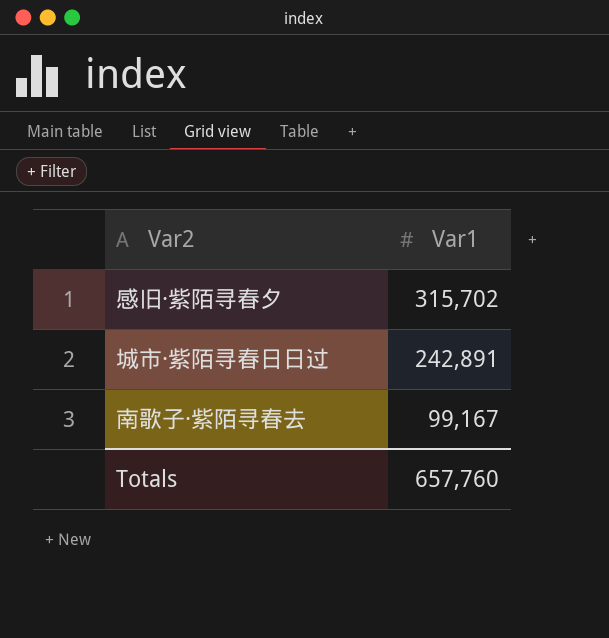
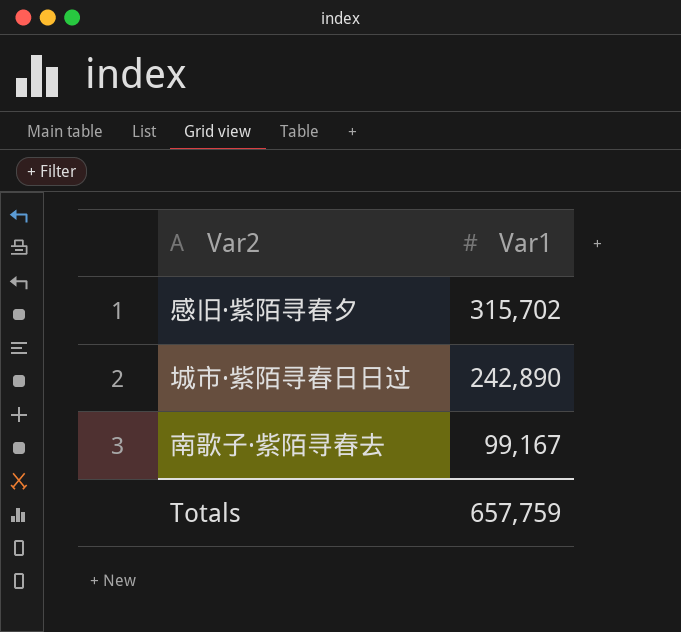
城市·紫陌寻春日日过 | Var1: 242,891 -> 242,890
Totals | Var1: 657,760 -> 657,759

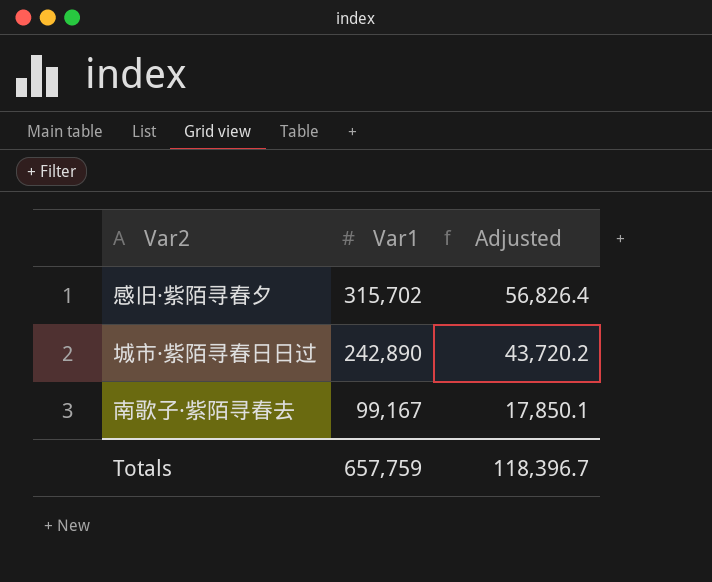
column Adjusted | formula: none -> [Var1] * 0.18

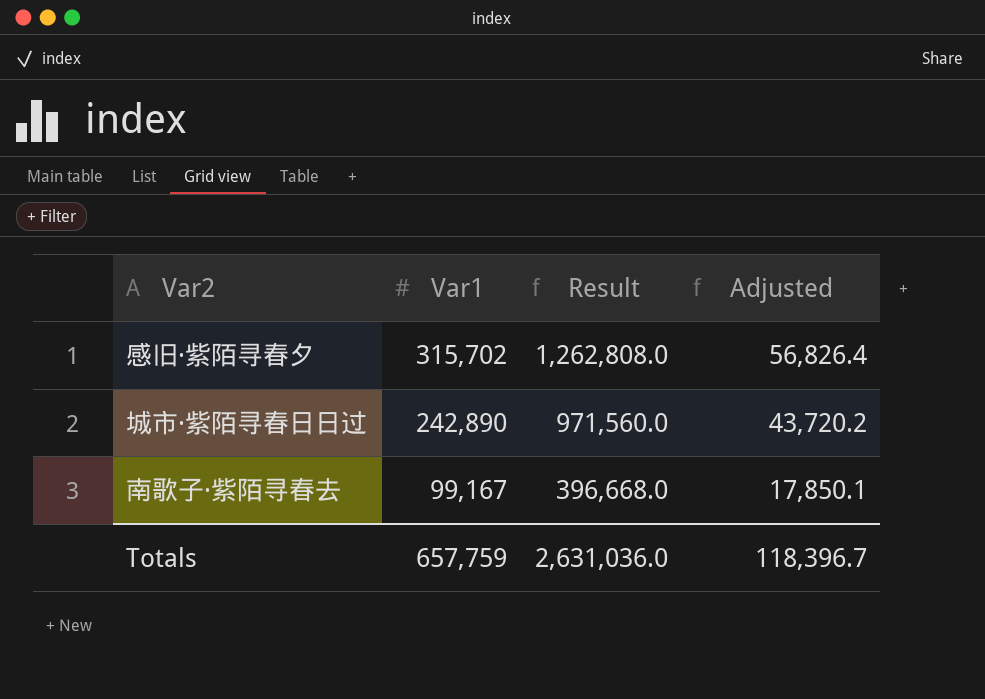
column Result | formula: none -> [Var1] * 4

